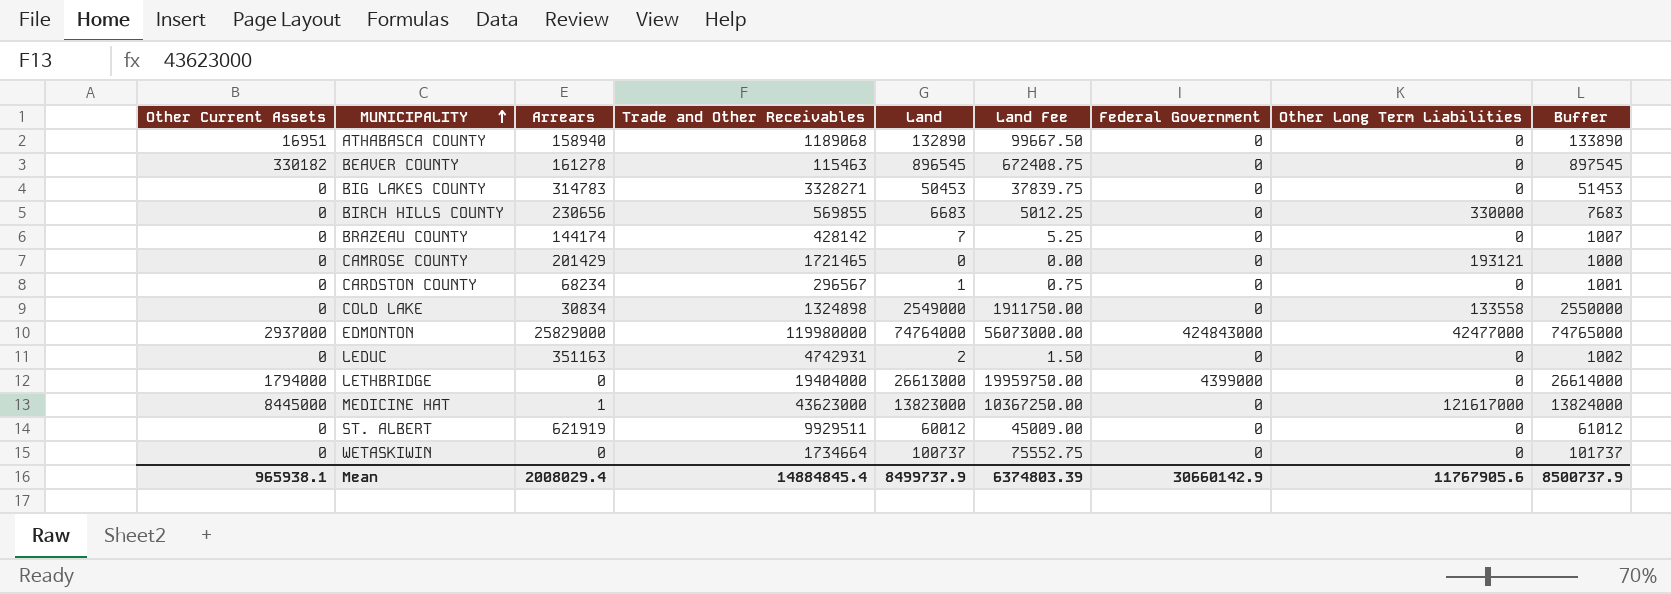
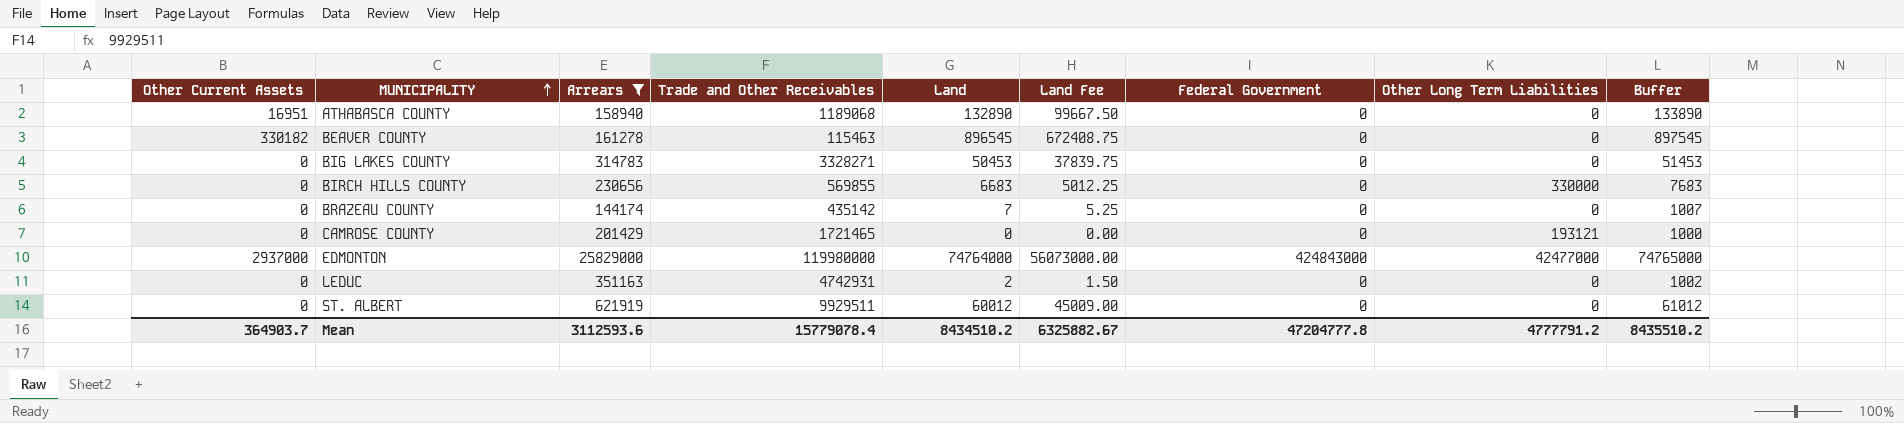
filter: none -> Arrears >= 144174
BRAZEAU COUNTY | Trade and Other Receivables: 428142 -> 435142
Mean | Other Current Assets: 965938.1 -> 364903.7
Mean | Arrears: 2008029.4 -> 3112593.6
Mean | Trade and Other Receivables: 14884845.4 -> 15779078.4
Mean | Land: 8499737.9 -> 8434510.2
Mean | Land Fee: 6374803.39 -> 6325882.67
Mean | Federal Government: 30660142.9 -> 47204777.8
Mean | Other Long Term Liabilities: 11767905.6 -> 4777791.2
Mean | Buffer: 8500737.9 -> 8435510.2

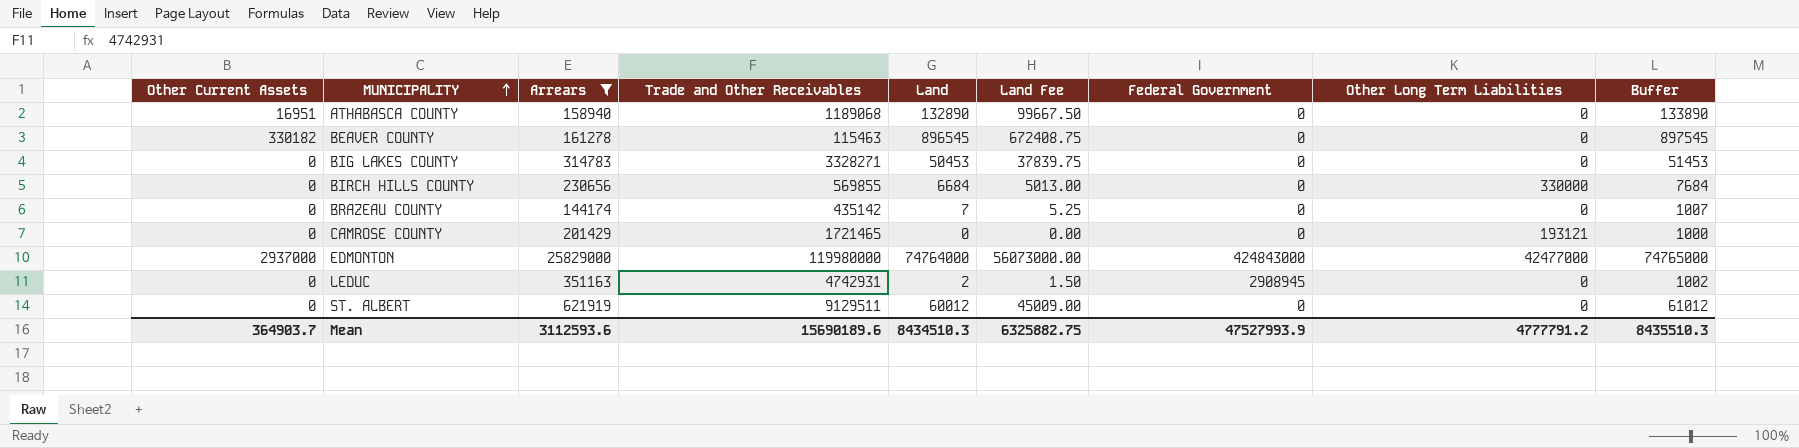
BIRCH HILLS COUNTY | Land: 6683 -> 6684
BIRCH HILLS COUNTY | Land Fee: 5012.25 -> 5013.00
BIRCH HILLS COUNTY | Buffer: 7683 -> 7684
LEDUC | Federal Government: 0 -> 2908945
ST. ALBERT | Trade and Other Receivables: 9929511 -> 9129511
Mean | Trade and Other Receivables: 15779078.4 -> 15690189.6
Mean | Land: 8434510.2 -> 8434510.3
Mean | Land Fee: 6325882.67 -> 6325882.75
Mean | Federal Government: 47204777.8 -> 47527993.9
Mean | Buffer: 8435510.2 -> 8435510.3

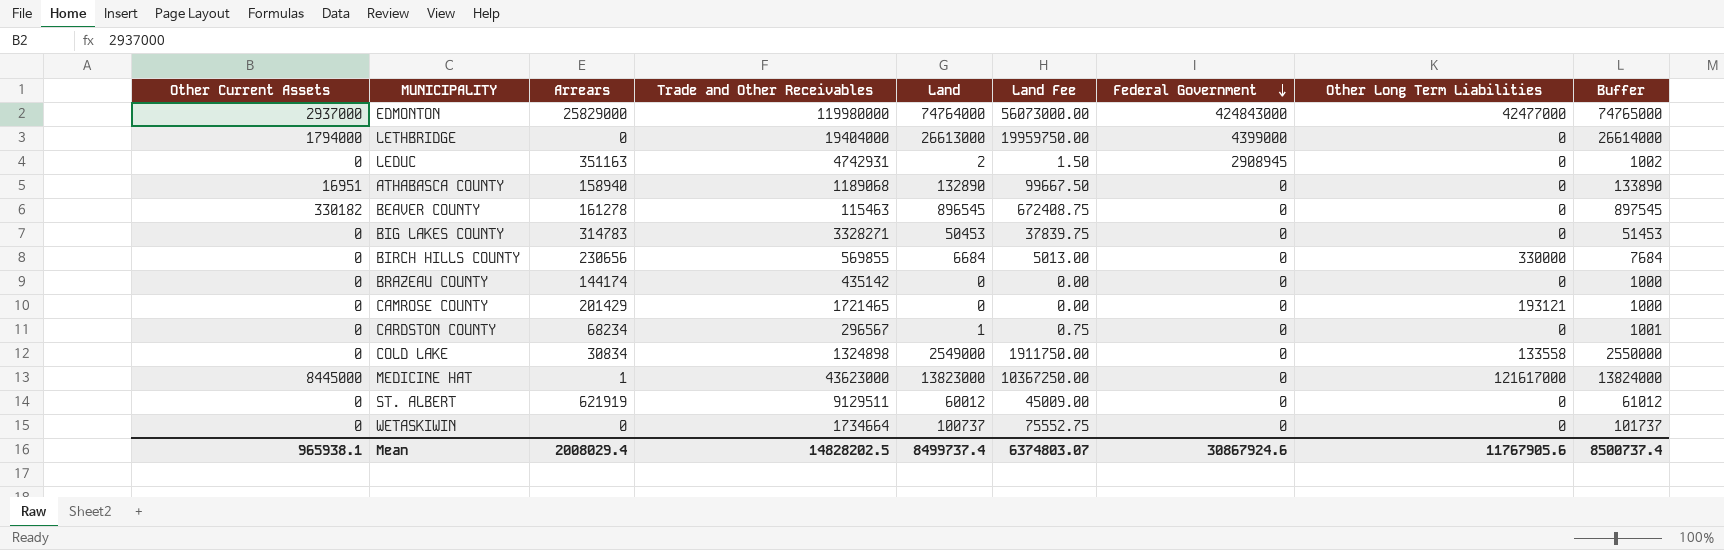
filter: Arrears >= 144174 -> none
row order: MUNICIPALITY ascending -> Federal Government descending
BRAZEAU COUNTY | Land: 7 -> 0
BRAZEAU COUNTY | Land Fee: 5.25 -> 0.00
BRAZEAU COUNTY | Buffer: 1007 -> 1000
Mean | Other Current Assets: 364903.7 -> 965938.1
Mean | Arrears: 3112593.6 -> 2008029.4
Mean | Trade and Other Receivables: 15690189.6 -> 14828202.5
Mean | Land: 8434510.3 -> 8499737.4
Mean | Land Fee: 6325882.75 -> 6374803.07
Mean | Federal Government: 47527993.9 -> 30867924.6
Mean | Other Long Term Liabilities: 4777791.2 -> 11767905.6
Mean | Buffer: 8435510.3 -> 8500737.4

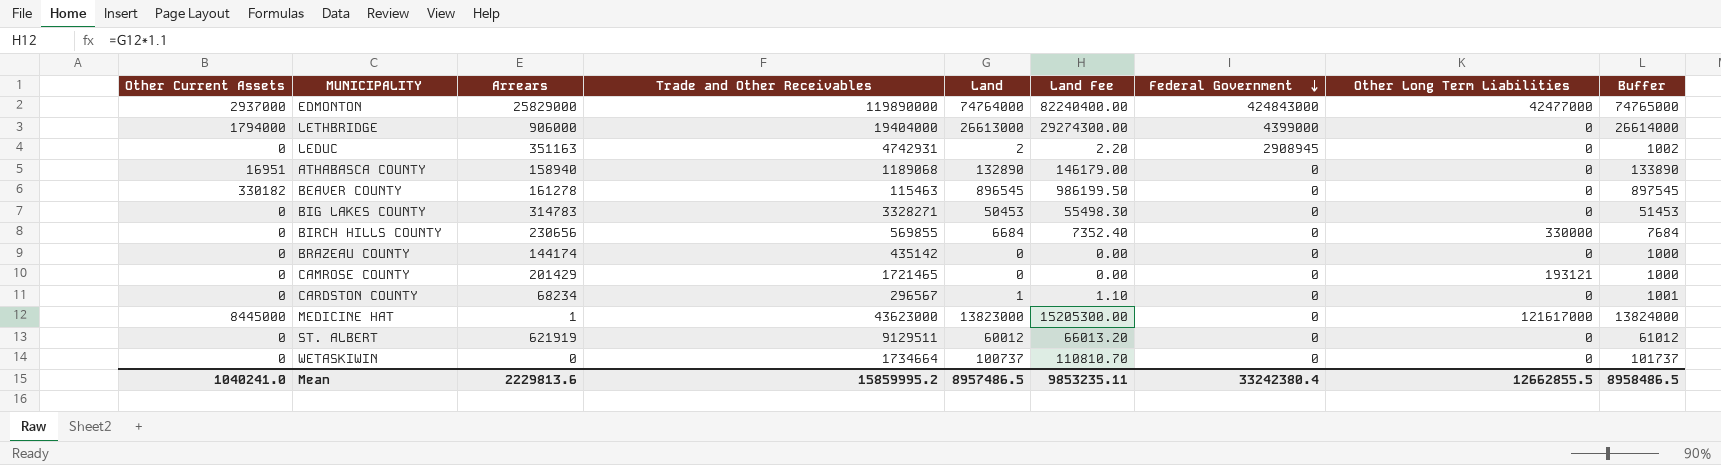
column Land Fee | formula: [Land] * 0.75 -> [Land] * 1.1
row COLD LAKE: 0 | 30834 | 1324898 | 2549000 | 1911750.00 | 0 | 133558 | 2550000 -> none
EDMONTON | Trade and Other Receivables: 119980000 -> 119890000
LETHBRIDGE | Arrears: 0 -> 906000
Mean | Other Current Assets: 965938.1 -> 1040241.0
Mean | Arrears: 2008029.4 -> 2229813.6
Mean | Trade and Other Receivables: 14828202.5 -> 15859995.2
Mean | Land: 8499737.4 -> 8957486.5
Mean | Land Fee: 6374803.07 -> 9853235.11
Mean | Federal Government: 30867924.6 -> 33242380.4
Mean | Other Long Term Liabilities: 11767905.6 -> 12662855.5
Mean | Buffer: 8500737.4 -> 8958486.5

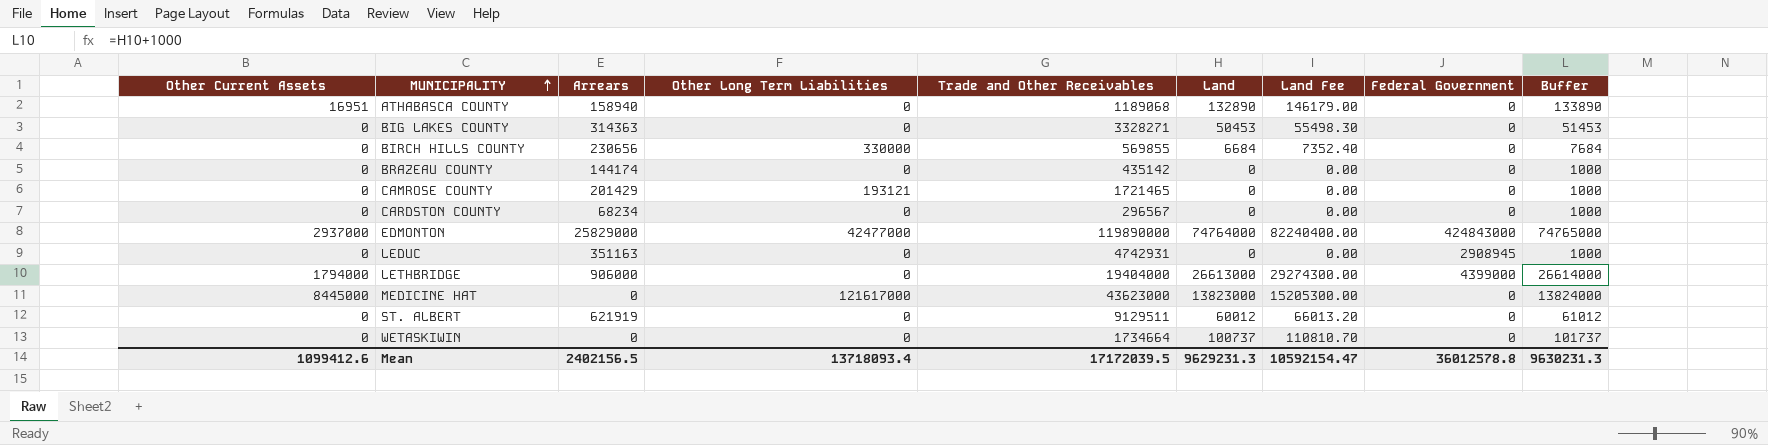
row order: Federal Government descending -> MUNICIPALITY ascending
column Other Long Term Liabilities | position: 8 -> 4
row BEAVER COUNTY: 330182 | 161278 | 115463 | 896545 | 986199.50 | 0 | 0 | 897545 -> none
BIG LAKES COUNTY | Arrears: 314783 -> 314363
CARDSTON COUNTY | Land: 1 -> 0
CARDSTON COUNTY | Land Fee: 1.10 -> 0.00
CARDSTON COUNTY | Buffer: 1001 -> 1000
LEDUC | Land: 2 -> 0
LEDUC | Land Fee: 2.20 -> 0.00
LEDUC | Buffer: 1002 -> 1000
MEDICINE HAT | Arrears: 1 -> 0
Mean | Other Current Assets: 1040241.0 -> 1099412.6
Mean | Arrears: 2229813.6 -> 2402156.5
Mean | Other Long Term Liabilities: 12662855.5 -> 13718093.4
Mean | Trade and Other Receivables: 15859995.2 -> 17172039.5
Mean | Land: 8957486.5 -> 9629231.3
Mean | Land Fee: 9853235.11 -> 10592154.47
Mean | Federal Government: 33242380.4 -> 36012578.8
Mean | Buffer: 8958486.5 -> 9630231.3

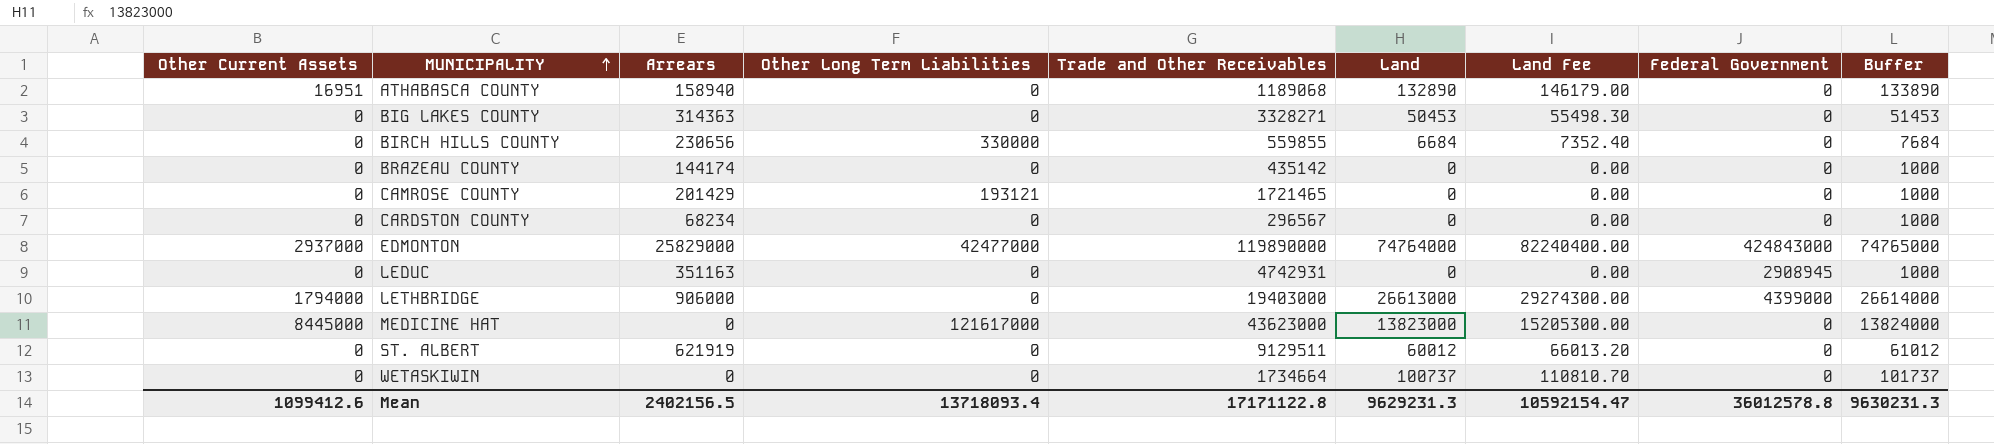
BIRCH HILLS COUNTY | Trade and Other Receivables: 569855 -> 559855
LETHBRIDGE | Trade and Other Receivables: 19404000 -> 19403000
Mean | Trade and Other Receivables: 17172039.5 -> 17171122.8

